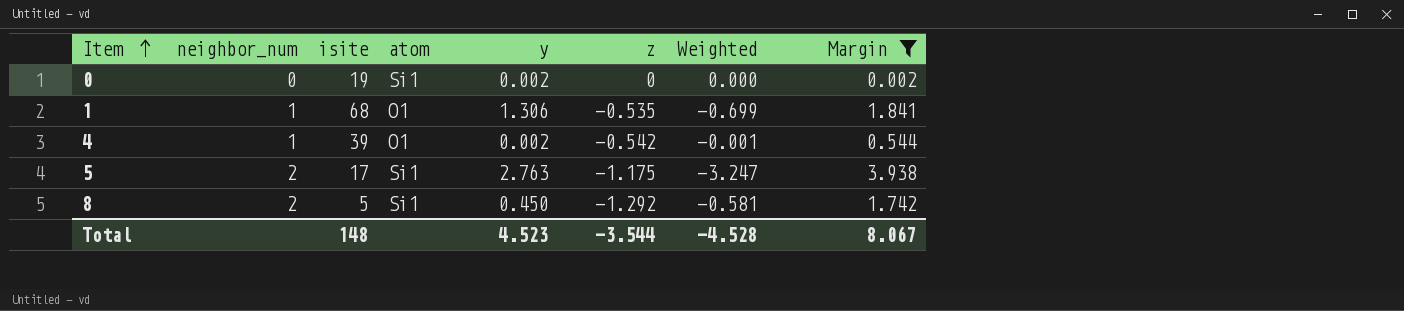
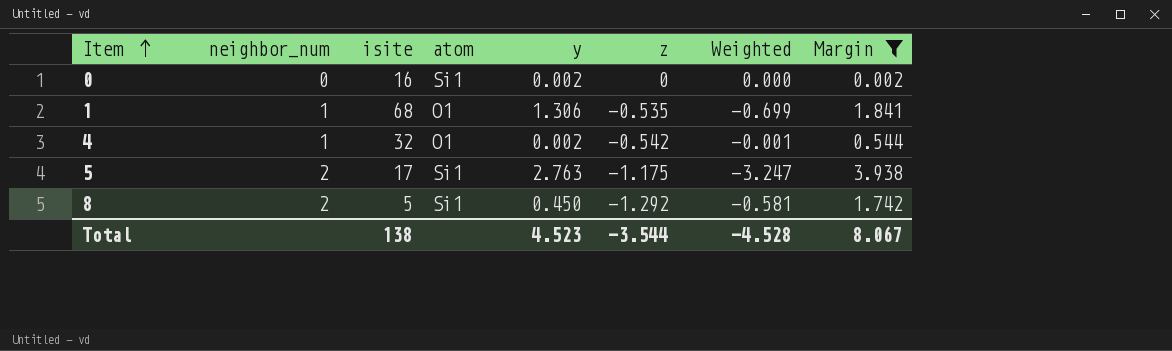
0 | isite: 19 -> 16
4 | isite: 39 -> 32
Total | isite: 148 -> 138

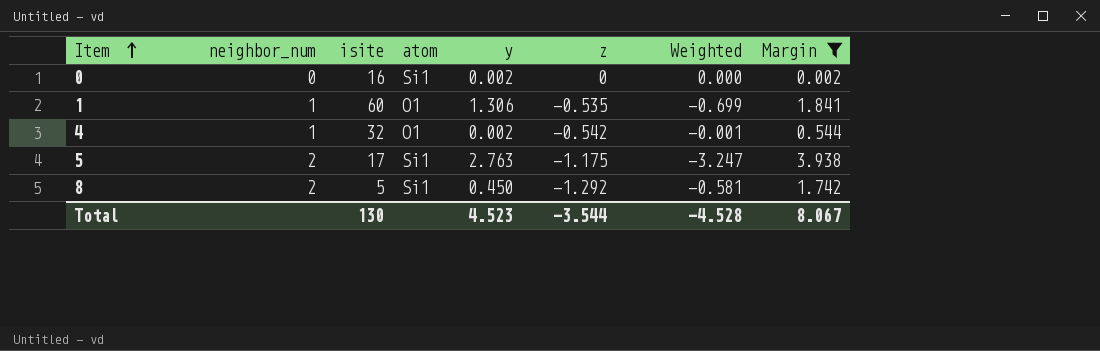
1 | isite: 68 -> 60
Total | isite: 138 -> 130

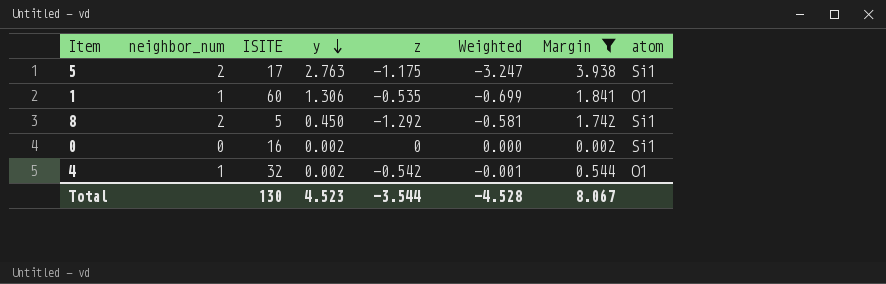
row order: Item ascending -> y descending
column name: isite -> ISITE
column atom | position: 4 -> 8

